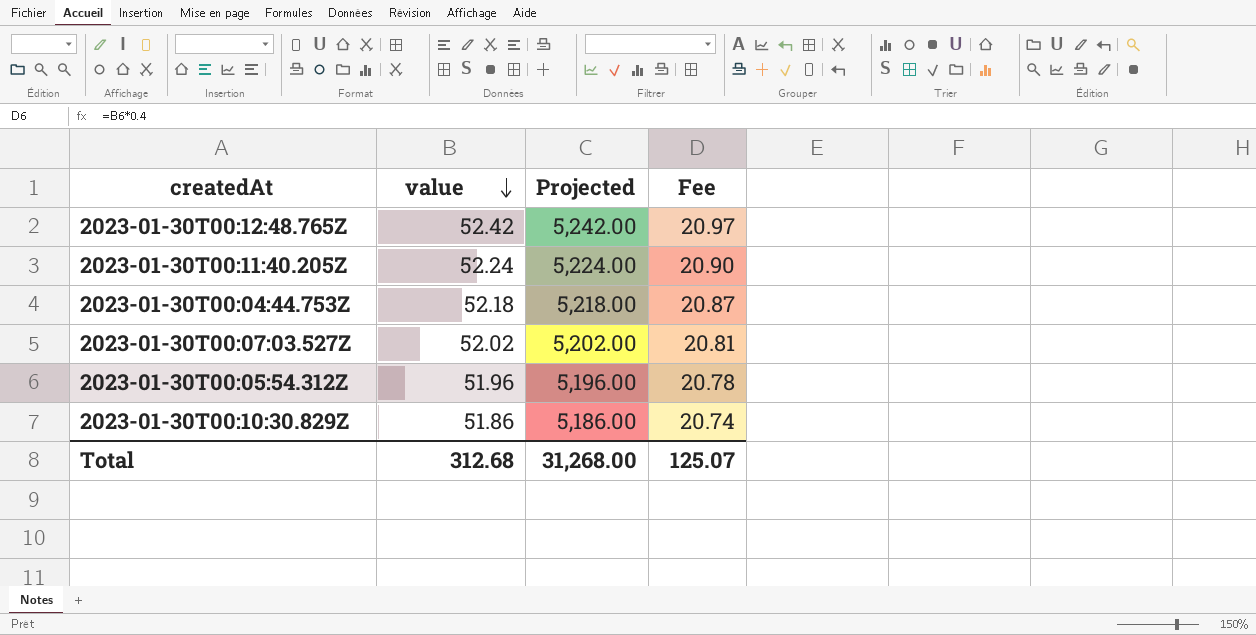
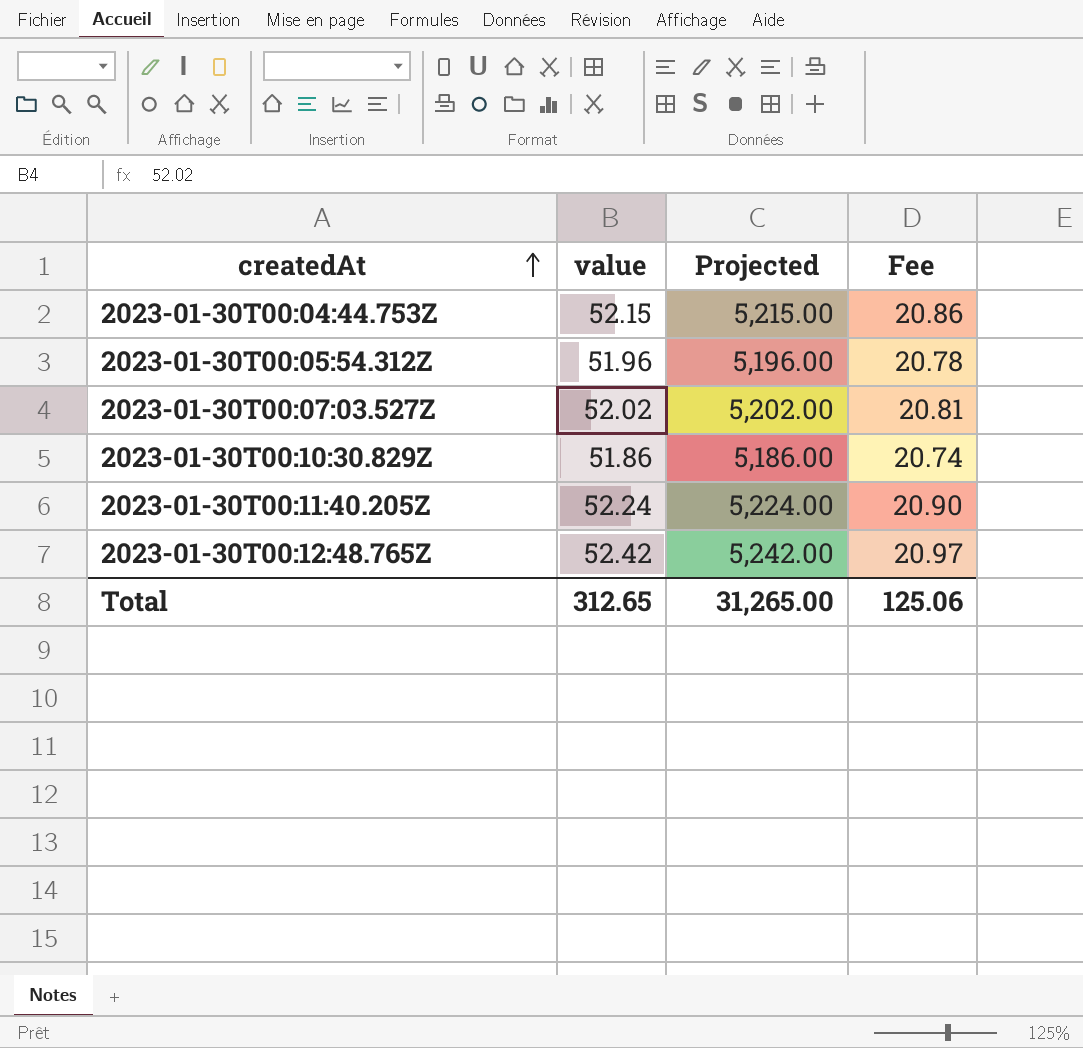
row order: value descending -> createdAt ascending
2023-01-30T00:04:44.753Z | value: 52.18 -> 52.15
2023-01-30T00:04:44.753Z | Projected: 5,218.00 -> 5,215.00
2023-01-30T00:04:44.753Z | Fee: 20.87 -> 20.86
Total | value: 312.68 -> 312.65
Total | Projected: 31,268.00 -> 31,265.00
Total | Fee: 125.07 -> 125.06

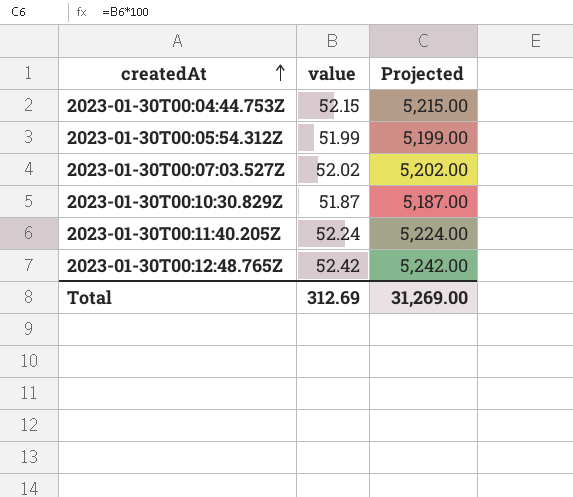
column Fee | formula: [value] * 0.4 -> none
2023-01-30T00:05:54.312Z | value: 51.96 -> 51.99
2023-01-30T00:05:54.312Z | Projected: 5,196.00 -> 5,199.00
2023-01-30T00:10:30.829Z | value: 51.86 -> 51.87
2023-01-30T00:10:30.829Z | Projected: 5,186.00 -> 5,187.00
Total | value: 312.65 -> 312.69
Total | Projected: 31,265.00 -> 31,269.00

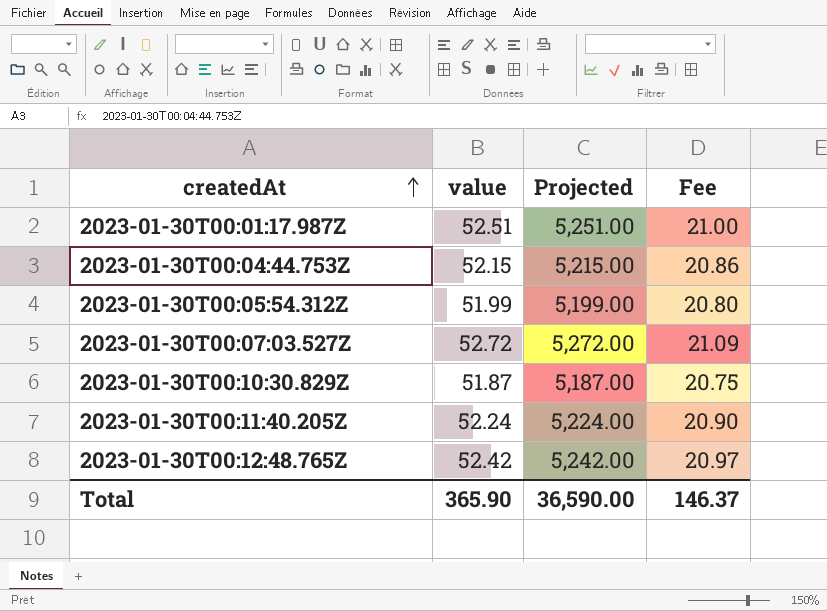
column Fee | formula: none -> [value] * 0.4
row 2023-01-30T00:01:17.987Z: none -> 52.51 | 5,251.00 | 21.00
2023-01-30T00:07:03.527Z | value: 52.02 -> 52.72
2023-01-30T00:07:03.527Z | Projected: 5,202.00 -> 5,272.00
Total | value: 312.69 -> 365.90
Total | Projected: 31,269.00 -> 36,590.00

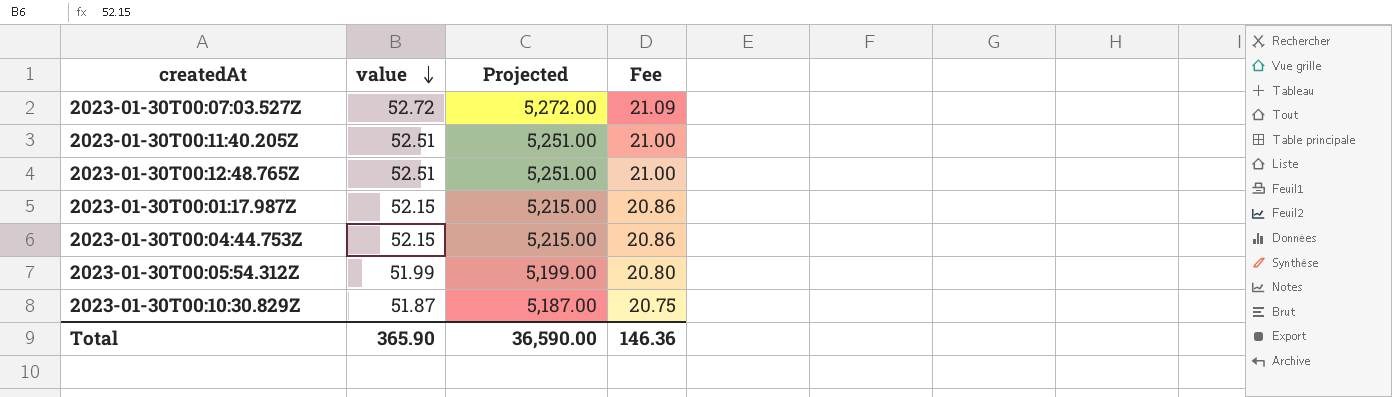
row order: createdAt ascending -> value descending
2023-01-30T00:11:40.205Z | value: 52.24 -> 52.51
2023-01-30T00:11:40.205Z | Projected: 5,224.00 -> 5,251.00
2023-01-30T00:11:40.205Z | Fee: 20.90 -> 21.00
2023-01-30T00:12:48.765Z | value: 52.42 -> 52.51
2023-01-30T00:12:48.765Z | Projected: 5,242.00 -> 5,251.00
2023-01-30T00:12:48.765Z | Fee: 20.97 -> 21.00
2023-01-30T00:01:17.987Z | value: 52.51 -> 52.15
2023-01-30T00:01:17.987Z | Projected: 5,251.00 -> 5,215.00
2023-01-30T00:01:17.987Z | Fee: 21.00 -> 20.86
Total | Fee: 146.37 -> 146.36

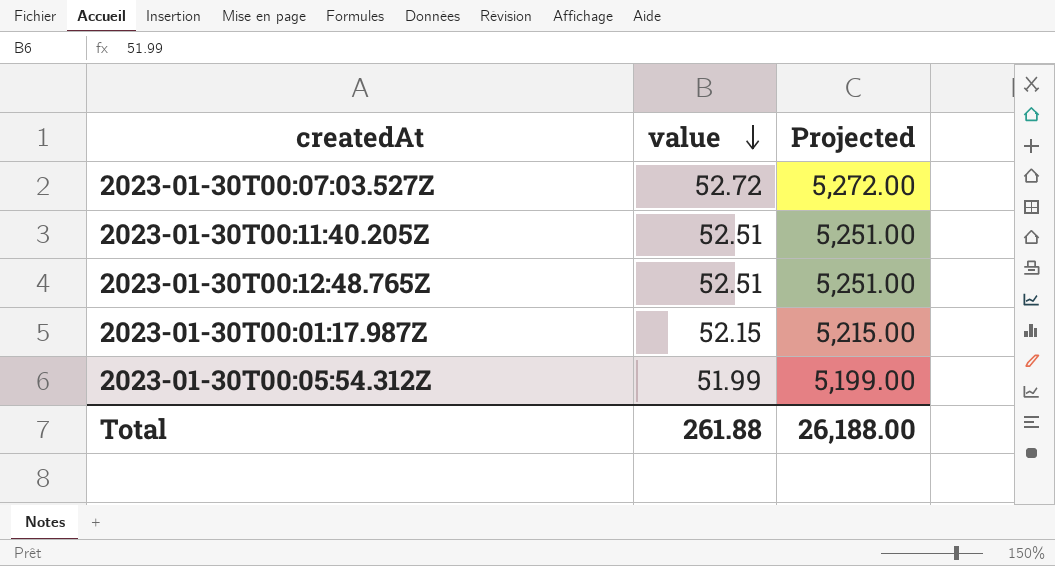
column Fee | formula: [value] * 0.4 -> none
row 2023-01-30T00:04:44.753Z: 52.15 | 5,215.00 | 20.86 -> none
row 2023-01-30T00:10:30.829Z: 51.87 | 5,187.00 | 20.75 -> none
Total | value: 365.90 -> 261.88
Total | Projected: 36,590.00 -> 26,188.00

